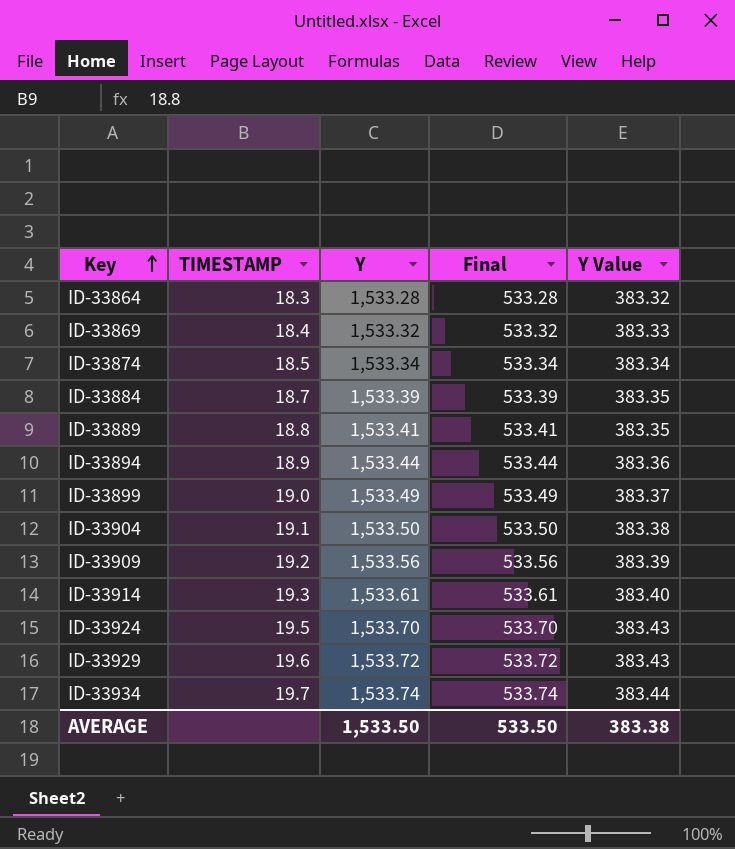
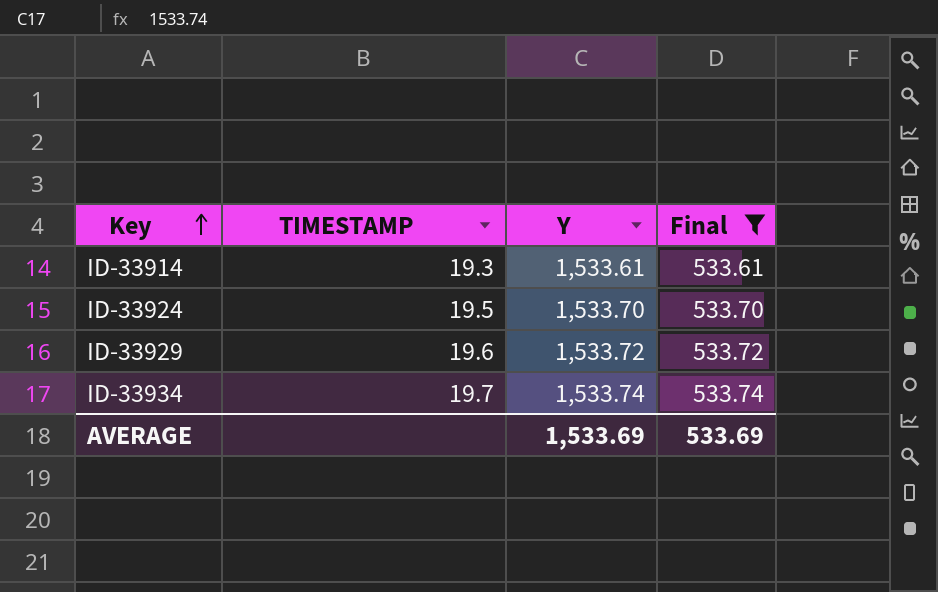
filter: none -> Final >= 533.61
column Y Value | formula: [Y] * 0.25 -> none
AVERAGE | Y: 1,533.50 -> 1,533.69
AVERAGE | Final: 533.50 -> 533.69

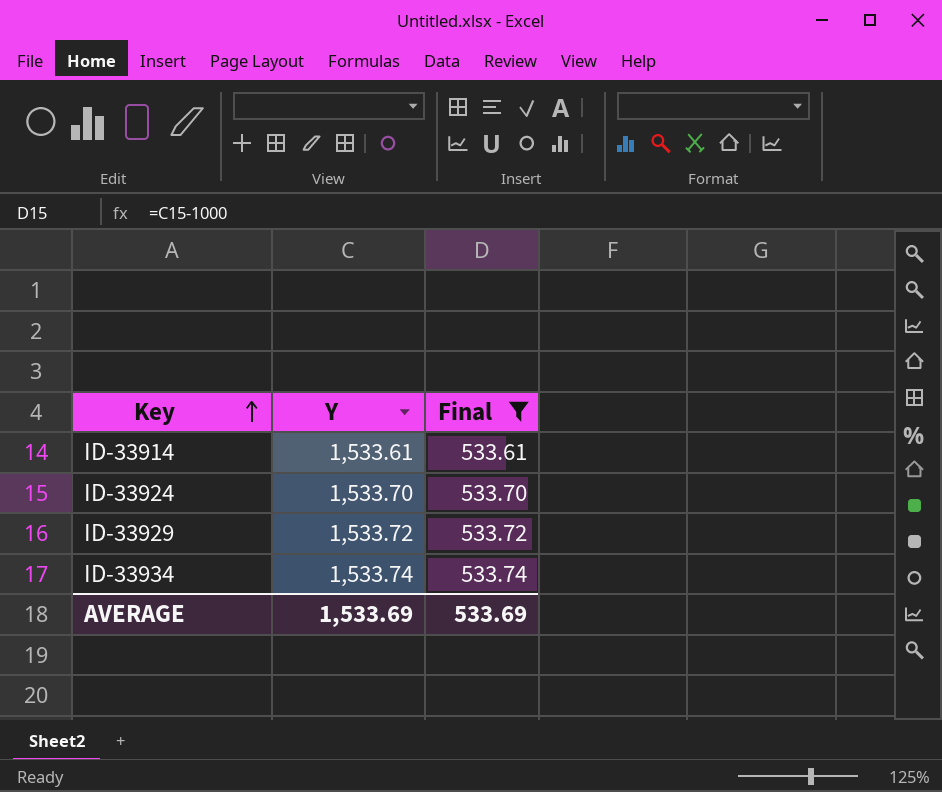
column TIMESTAMP | position: 2 -> none

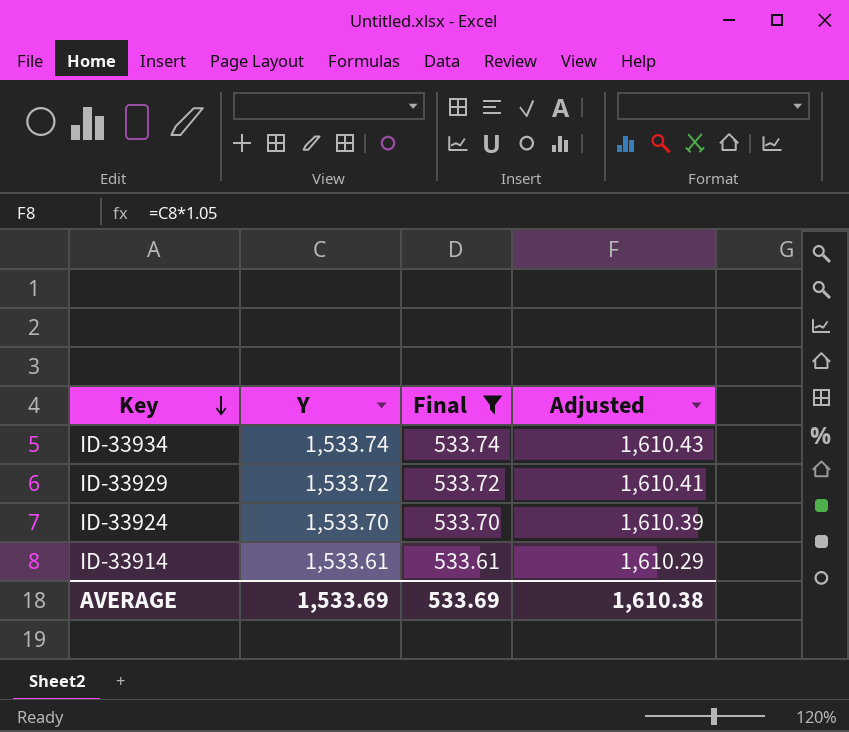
row order: Key ascending -> Key descending
column Adjusted | formula: none -> [Y] * 1.05

